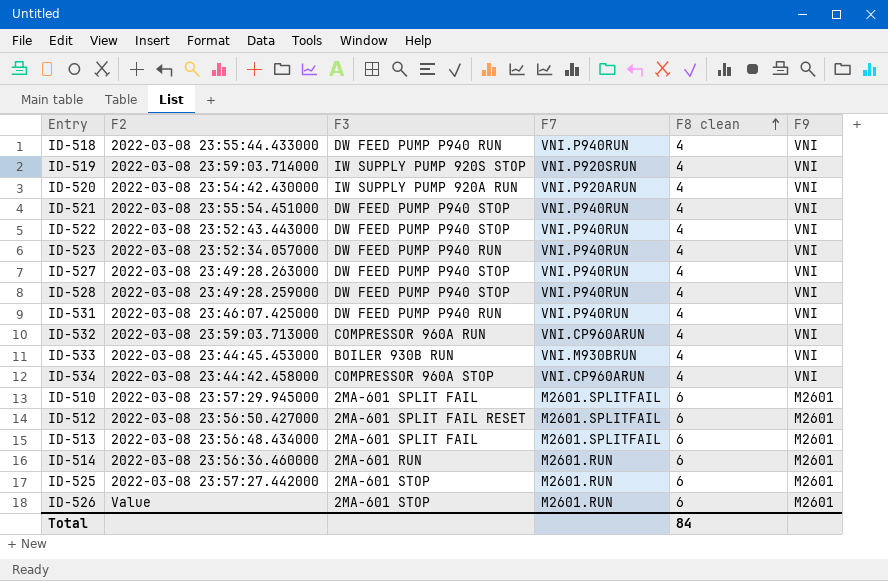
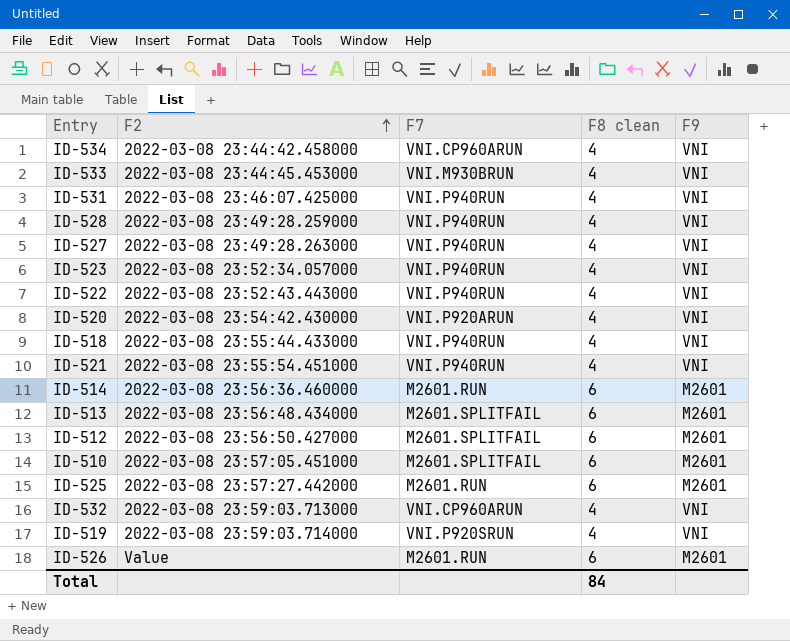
row order: F8 clean ascending -> F2 ascending
column F3 | position: 3 -> none
ID-510 | F2: 2022-03-08 23:57:29.945000 -> 2022-03-08 23:57:05.451000

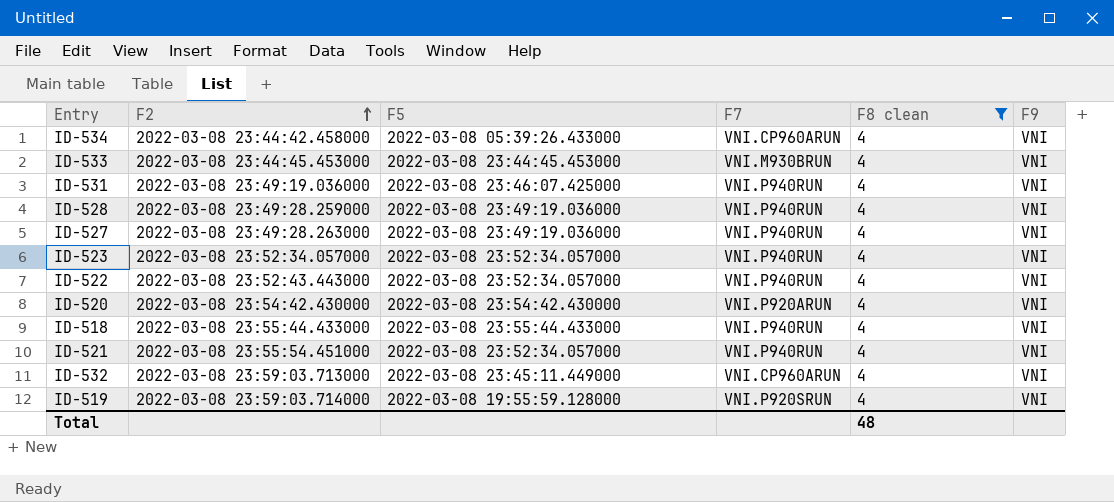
filter: none -> F8 clean = 4
column F5 | position: none -> 3
ID-531 | F2: 2022-03-08 23:46:07.425000 -> 2022-03-08 23:49:19.036000
Total | F8 clean: 84 -> 48

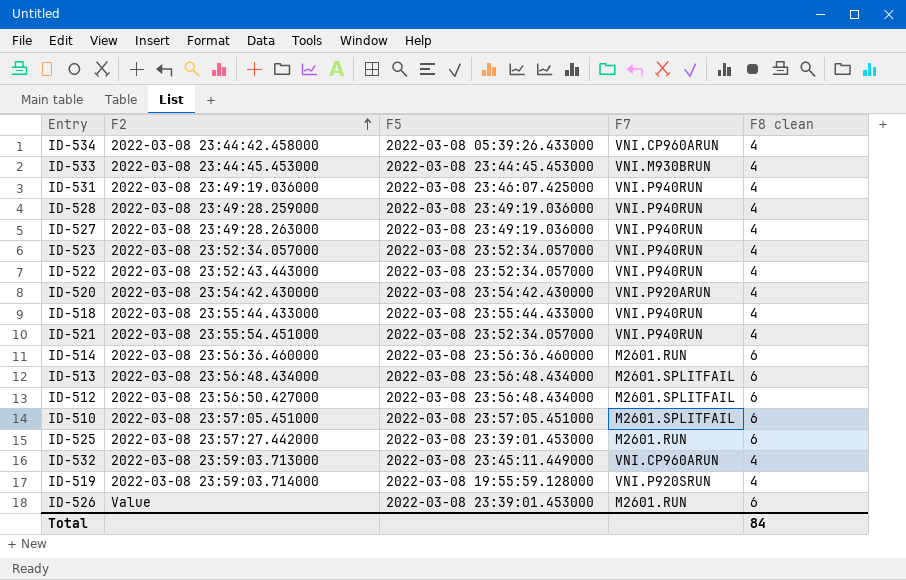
filter: F8 clean = 4 -> none
column F9 | position: 6 -> none
Total | F8 clean: 48 -> 84

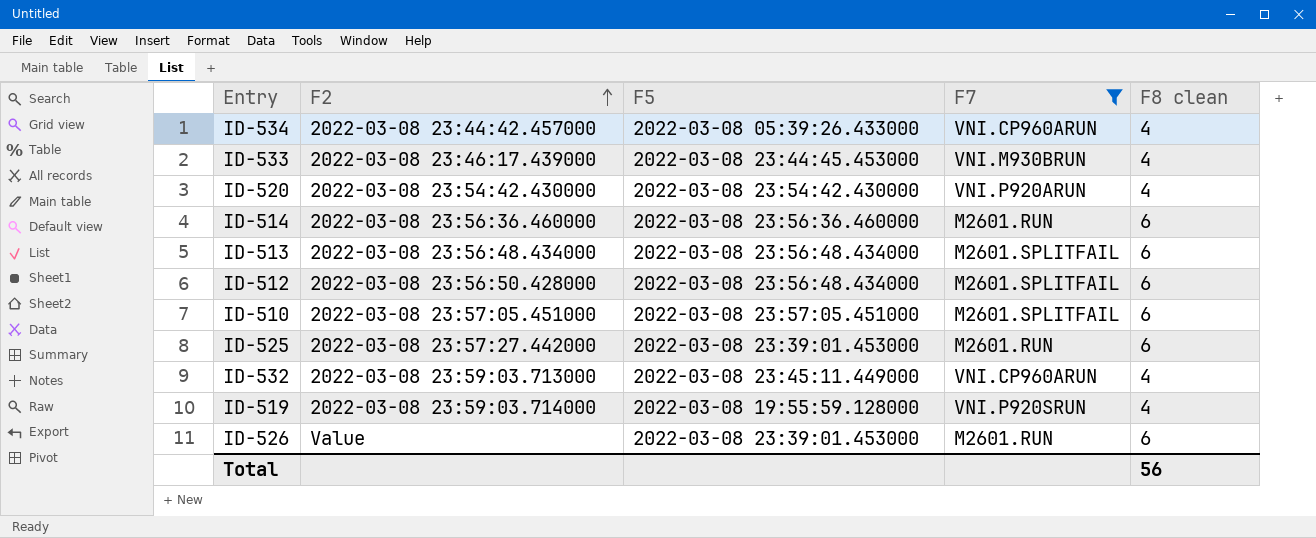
filter: none -> F7 != VNI.P940RUN
ID-534 | F2: 2022-03-08 23:44:42.458000 -> 2022-03-08 23:44:42.457000
ID-533 | F2: 2022-03-08 23:44:45.453000 -> 2022-03-08 23:46:17.439000
ID-512 | F2: 2022-03-08 23:56:50.427000 -> 2022-03-08 23:56:50.428000
Total | F8 clean: 84 -> 56

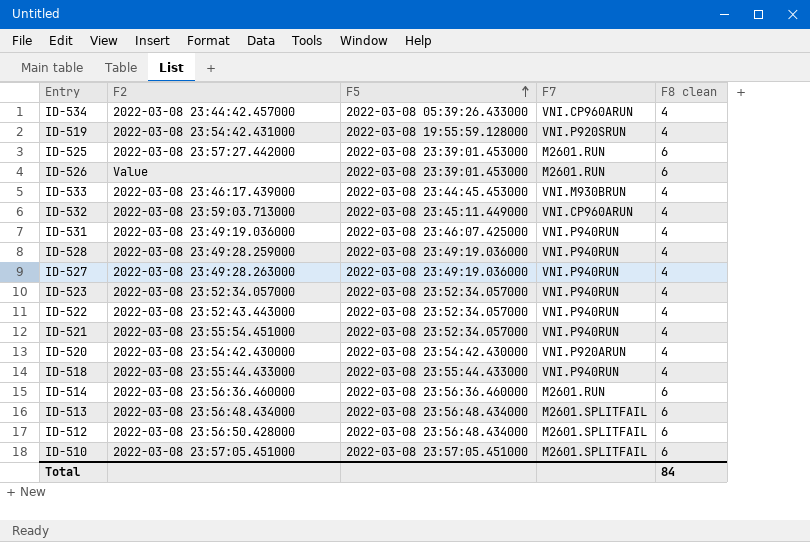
filter: F7 != VNI.P940RUN -> none
row order: F2 ascending -> F5 ascending
ID-519 | F2: 2022-03-08 23:59:03.714000 -> 2022-03-08 23:54:42.431000
Total | F8 clean: 56 -> 84

